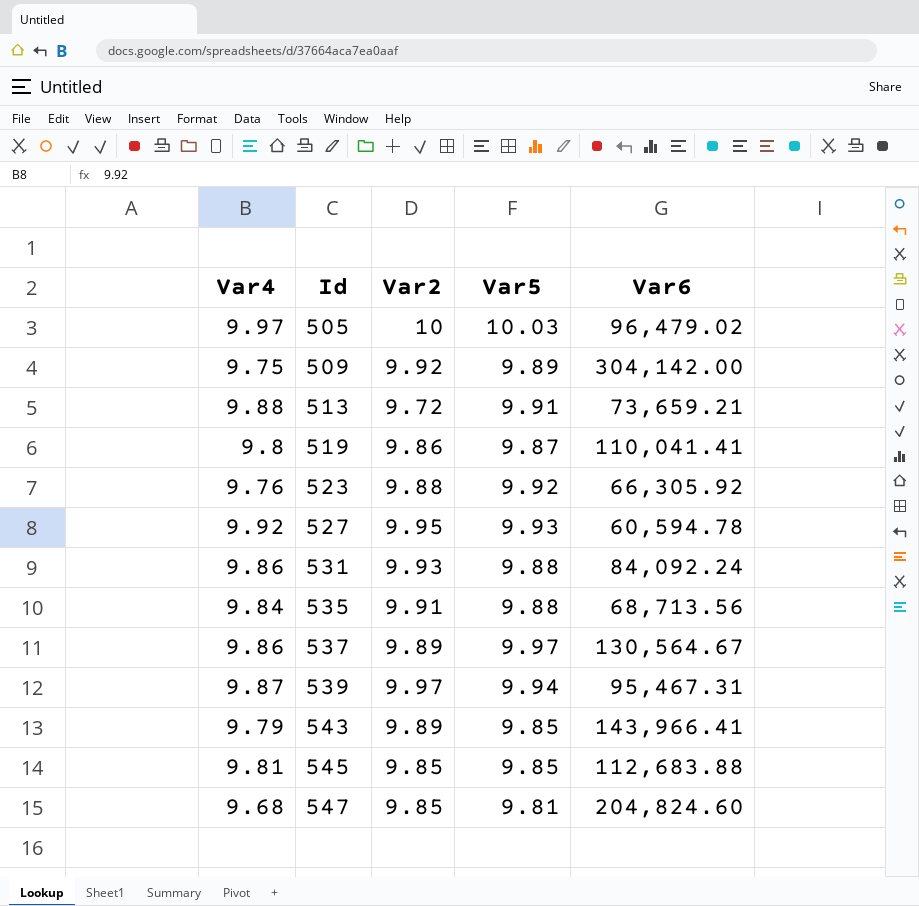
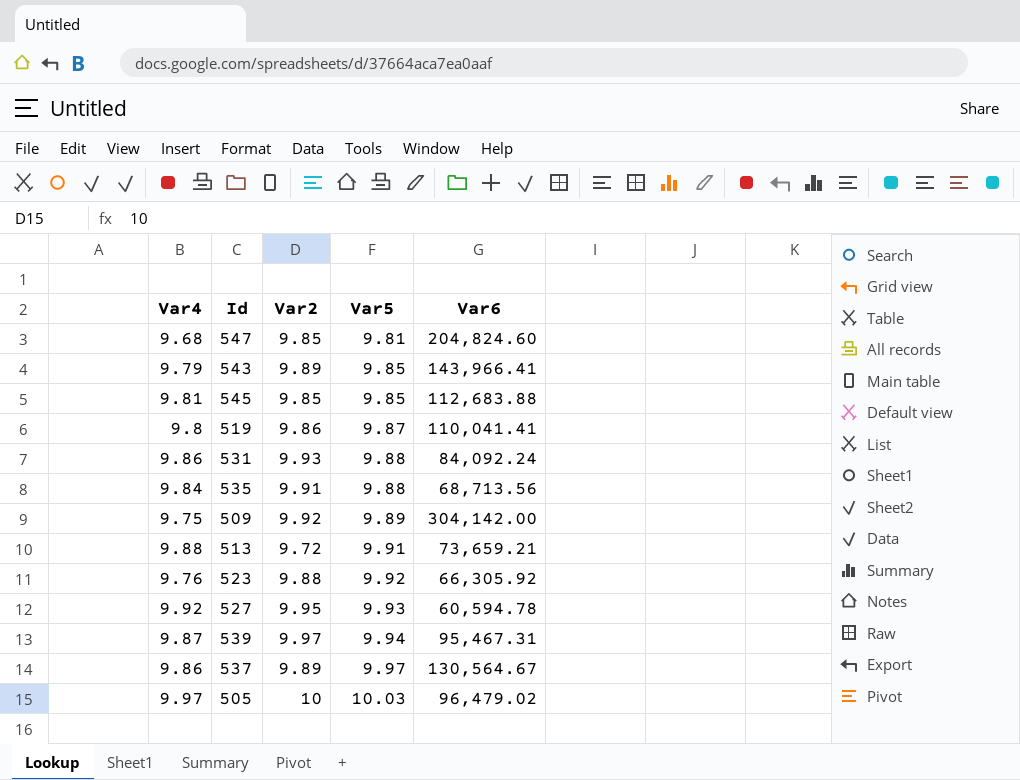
row order: Id ascending -> Var5 ascending

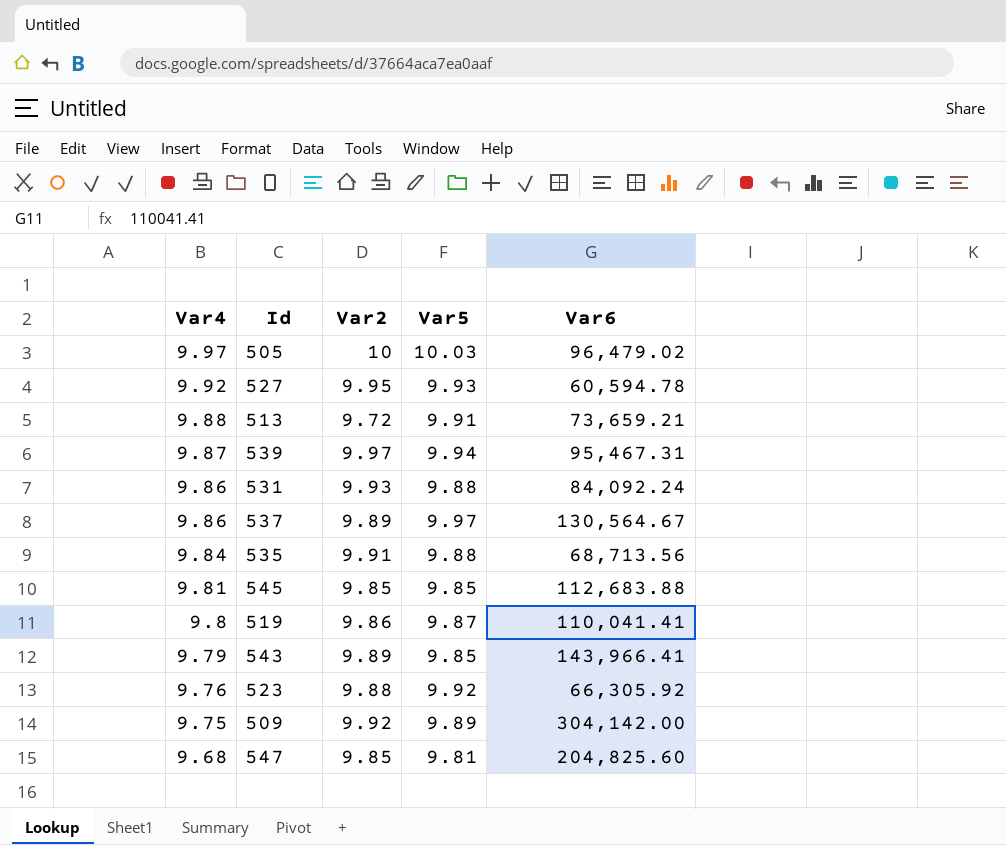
row order: Var5 ascending -> Var4 descending
547 | Var6: 204,824.60 -> 204,825.60

